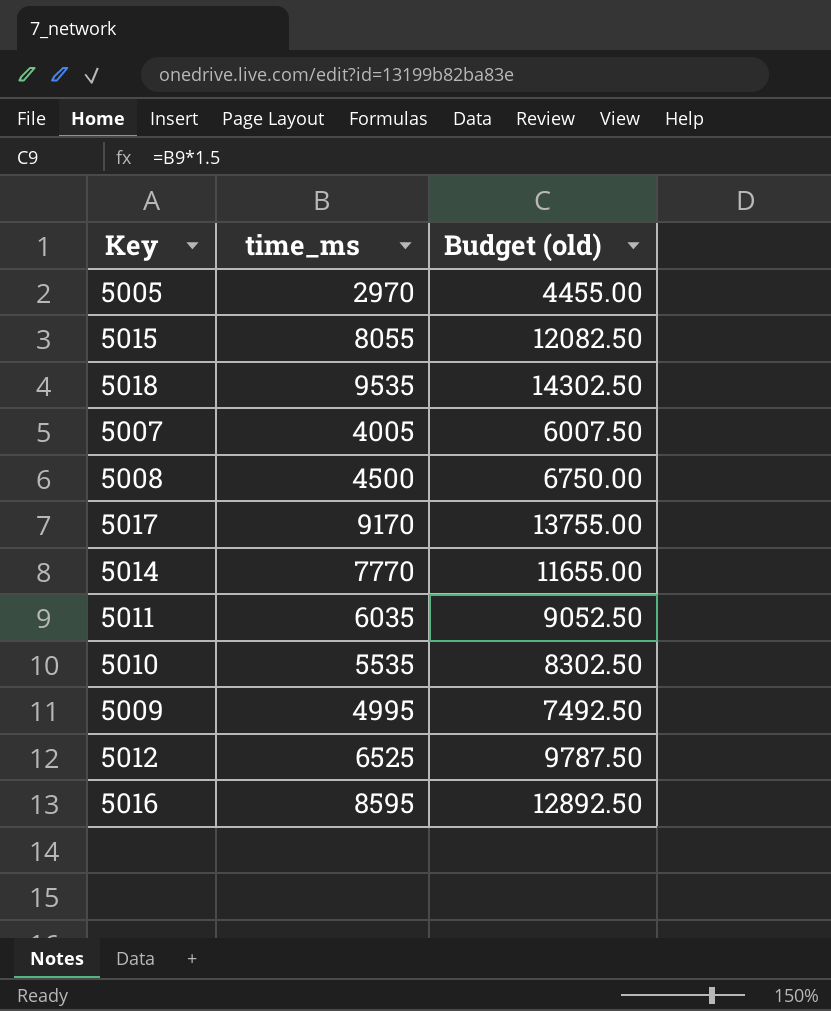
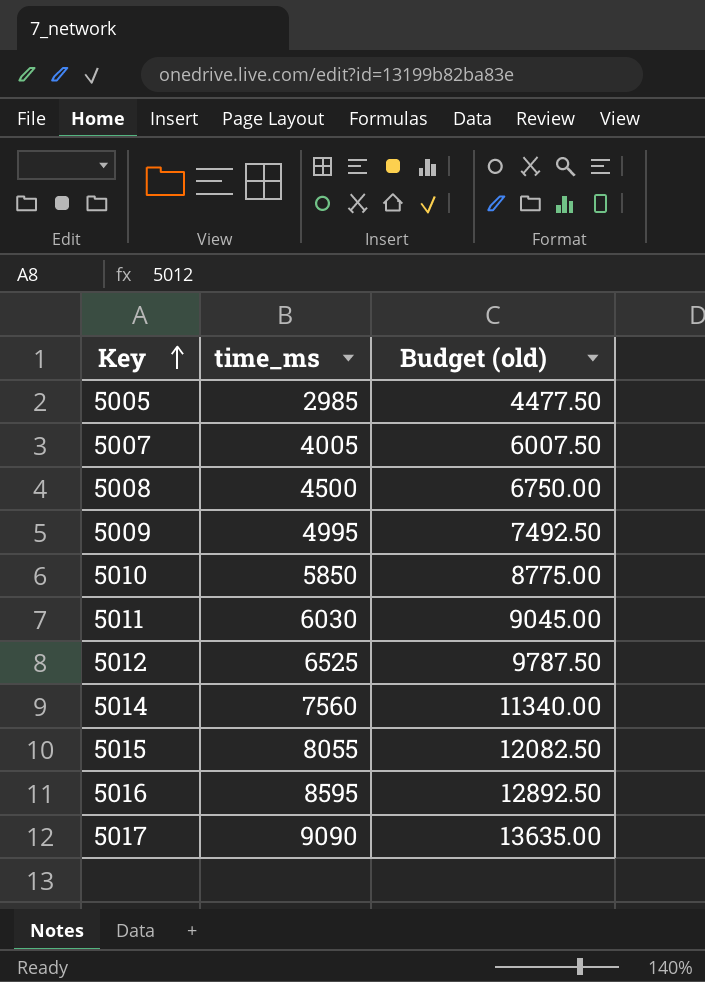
row order: none -> Key ascending
row 5018: 9535 | 14302.50 -> none
5005 | time_ms: 2970 -> 2985
5005 | Budget (old): 4455.00 -> 4477.50
5010 | time_ms: 5535 -> 5850
5010 | Budget (old): 8302.50 -> 8775.00
5011 | time_ms: 6035 -> 6030
5011 | Budget (old): 9052.50 -> 9045.00
5014 | time_ms: 7770 -> 7560
5014 | Budget (old): 11655.00 -> 11340.00
5017 | time_ms: 9170 -> 9090
5017 | Budget (old): 13755.00 -> 13635.00

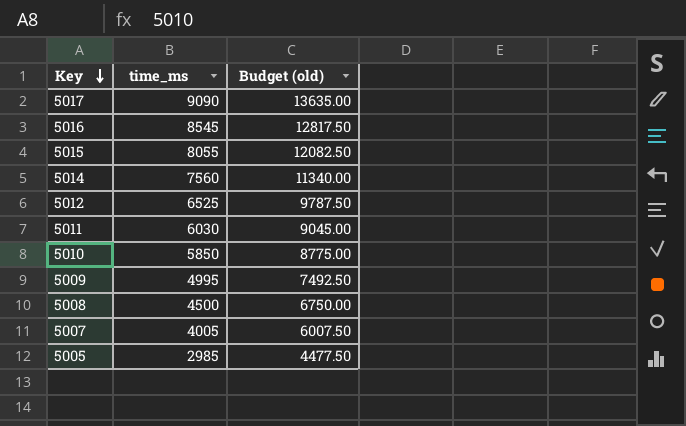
row order: Key ascending -> Key descending
5016 | time_ms: 8595 -> 8545
5016 | Budget (old): 12892.50 -> 12817.50

